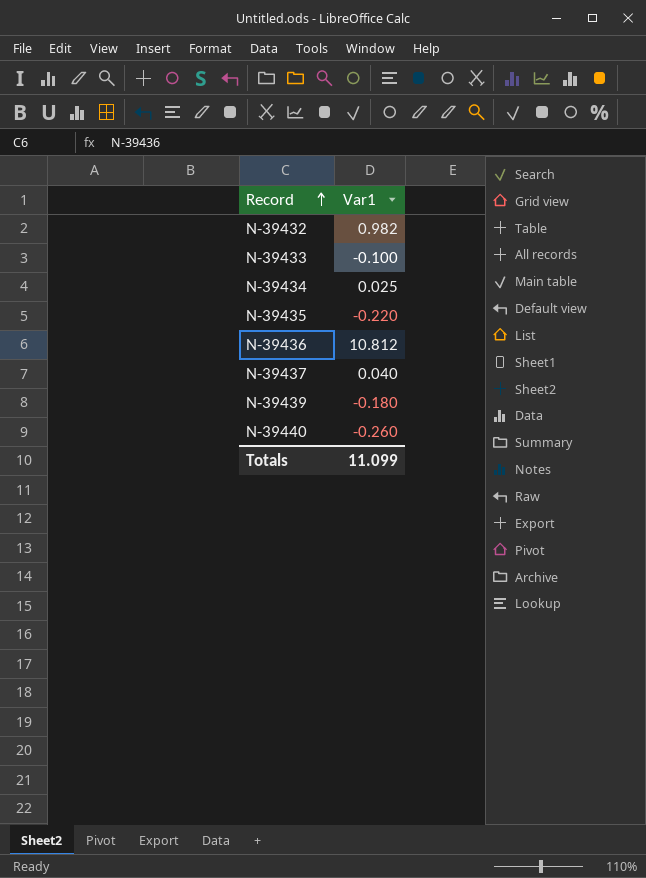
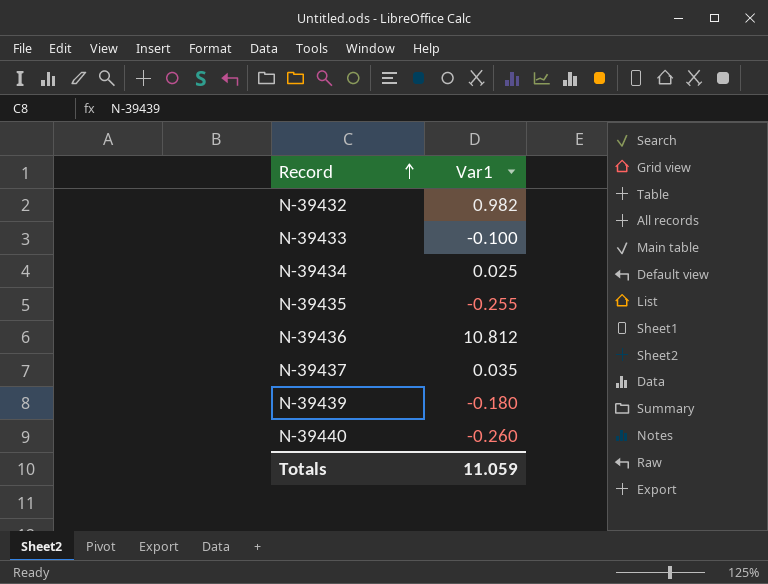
N-39435 | Var1: -0.220 -> -0.255
N-39437 | Var1: 0.040 -> 0.035
Totals | Var1: 11.099 -> 11.059

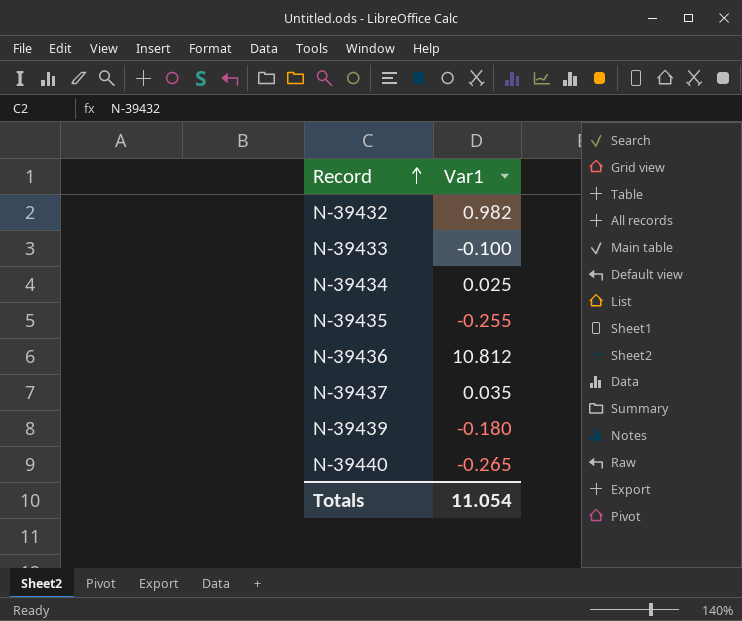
N-39440 | Var1: -0.260 -> -0.265
Totals | Var1: 11.059 -> 11.054

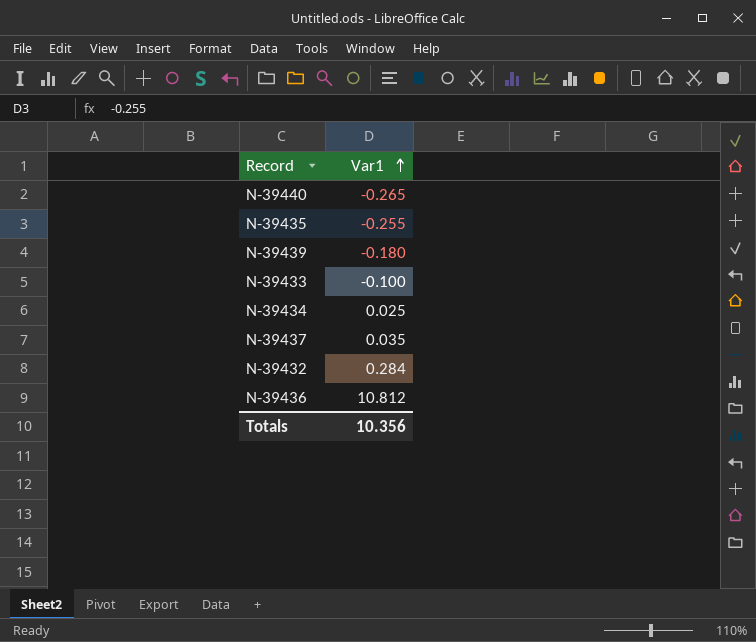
row order: Record ascending -> Var1 ascending
N-39432 | Var1: 0.982 -> 0.284
Totals | Var1: 11.054 -> 10.356

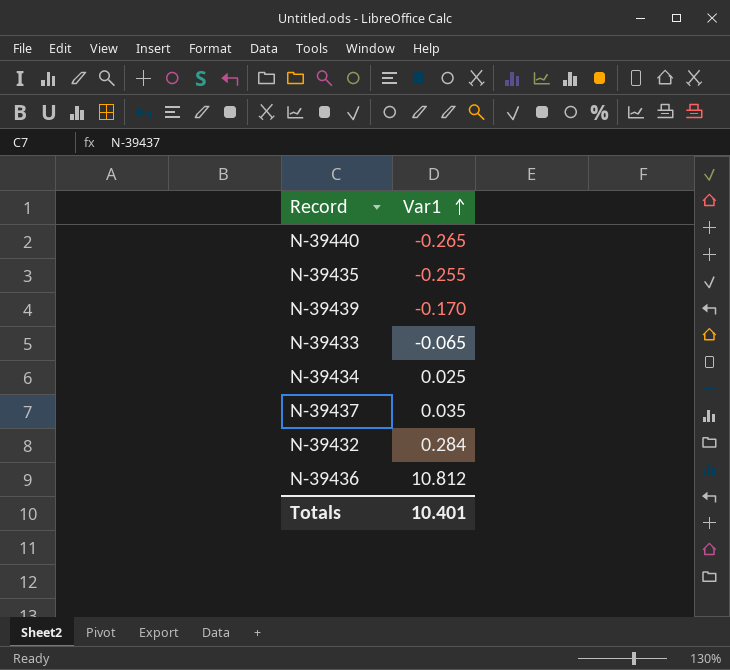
N-39439 | Var1: -0.180 -> -0.170
N-39433 | Var1: -0.100 -> -0.065
Totals | Var1: 10.356 -> 10.401

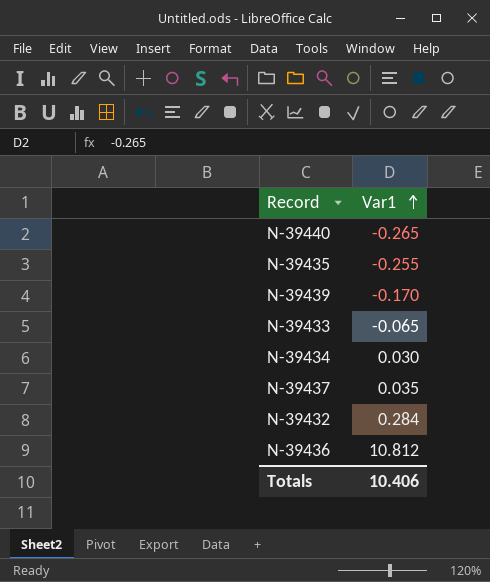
N-39434 | Var1: 0.025 -> 0.030
Totals | Var1: 10.401 -> 10.406

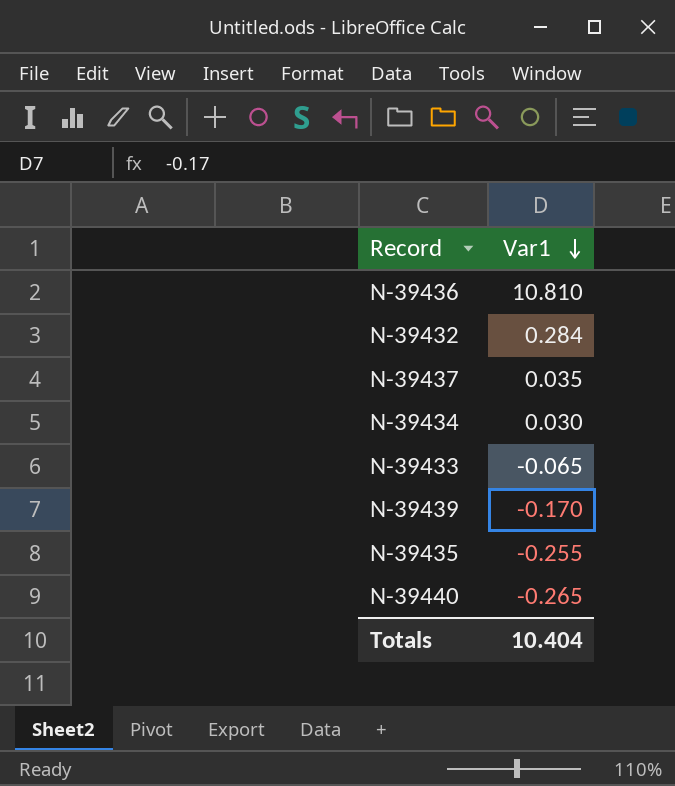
row order: Var1 ascending -> Var1 descending
N-39436 | Var1: 10.812 -> 10.810
Totals | Var1: 10.406 -> 10.404

